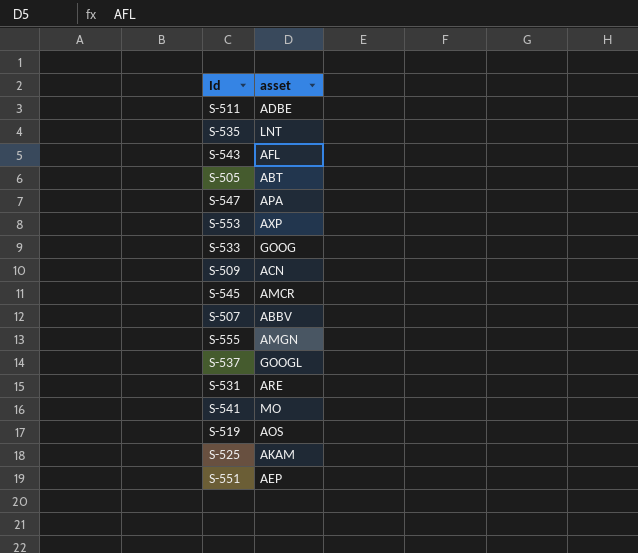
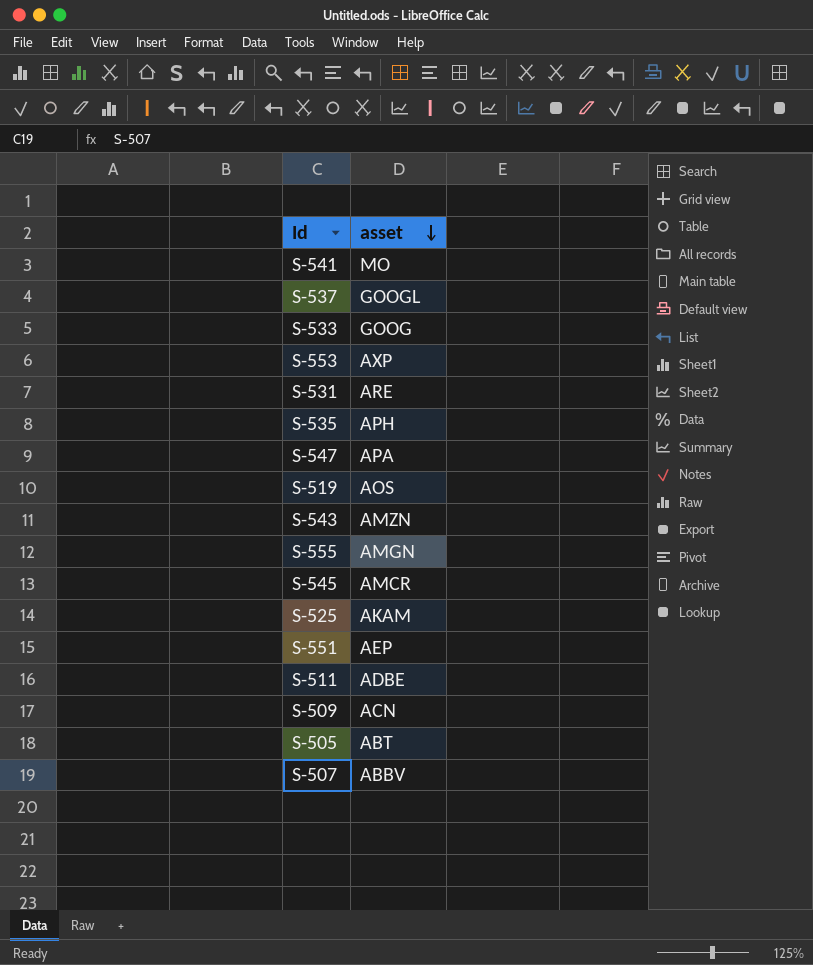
row order: none -> asset descending
S-535 | asset: LNT -> APH
S-543 | asset: AFL -> AMZN

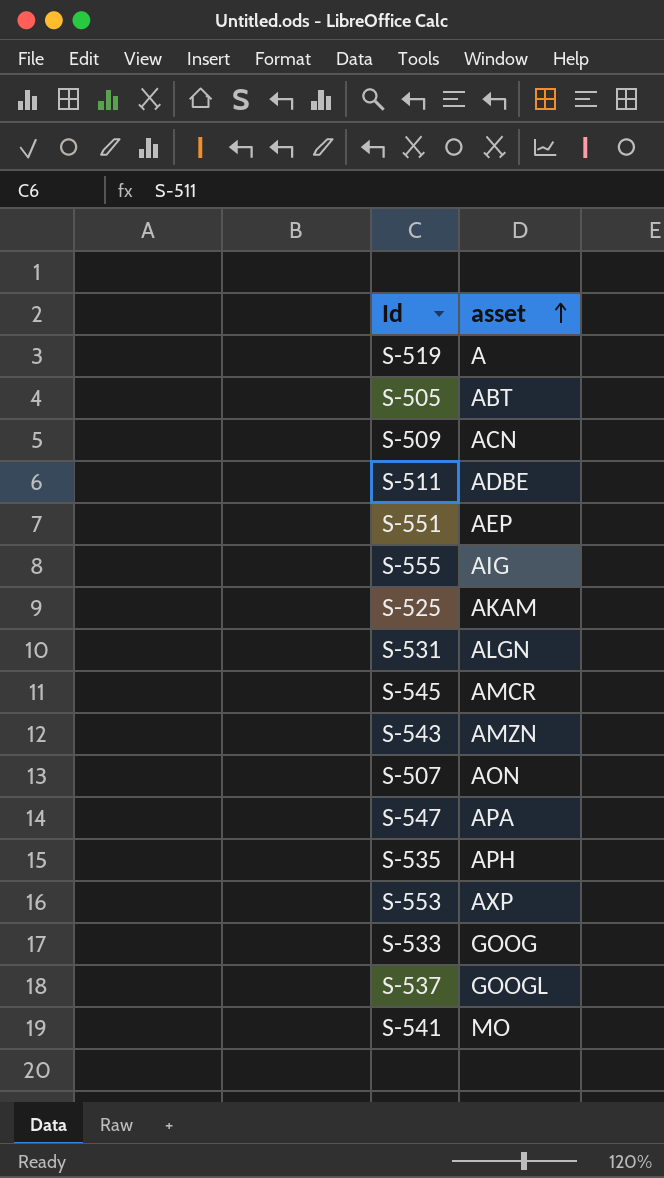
row order: asset descending -> asset ascending
S-519 | asset: AOS -> A
S-555 | asset: AMGN -> AIG
S-531 | asset: ARE -> ALGN
S-507 | asset: ABBV -> AON

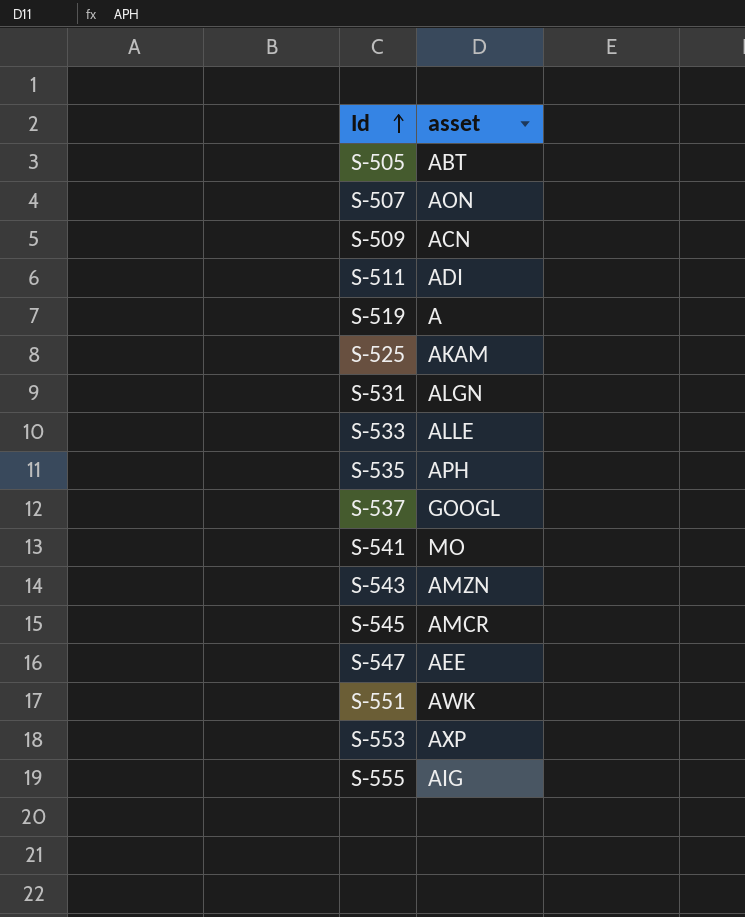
row order: asset ascending -> Id ascending
S-511 | asset: ADBE -> ADI
S-533 | asset: GOOG -> ALLE
S-547 | asset: APA -> AEE
S-551 | asset: AEP -> AWK

